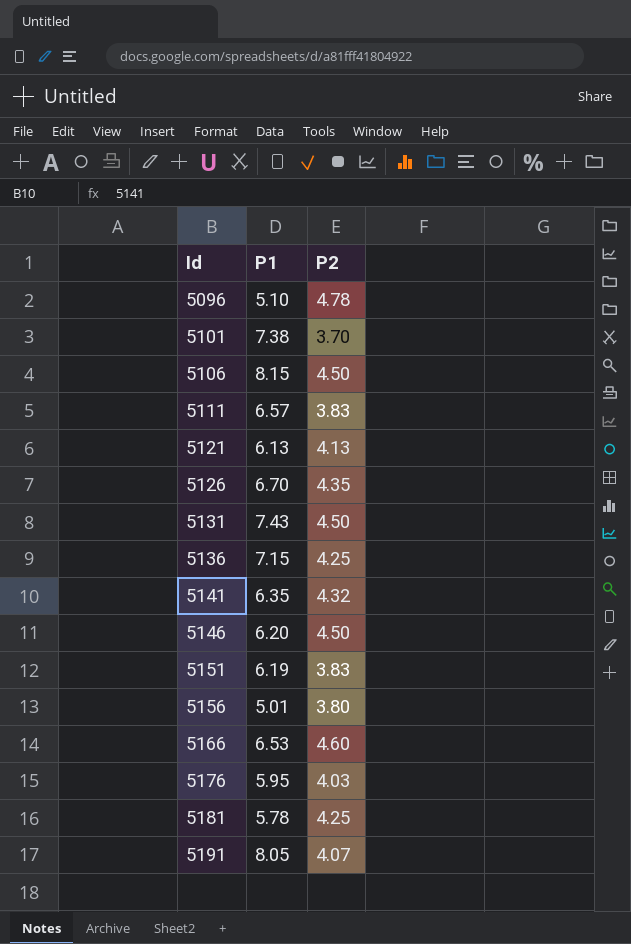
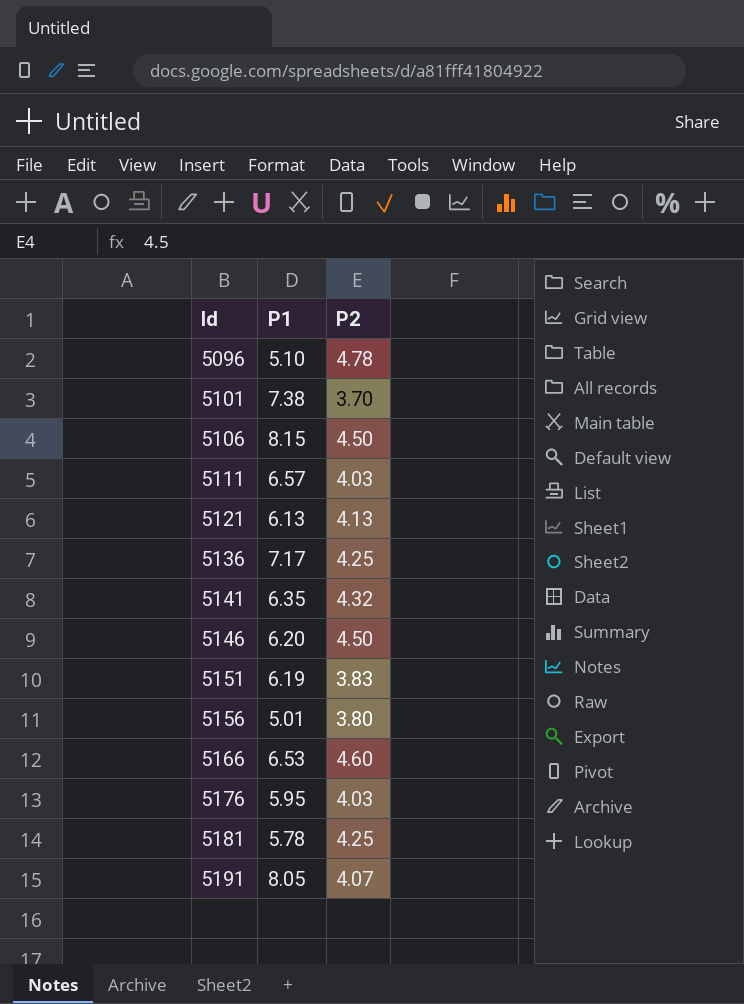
row 5126: 6.70 | 4.35 -> none
row 5131: 7.43 | 4.50 -> none
5111 | P2: 3.83 -> 4.03
5136 | P1: 7.15 -> 7.17

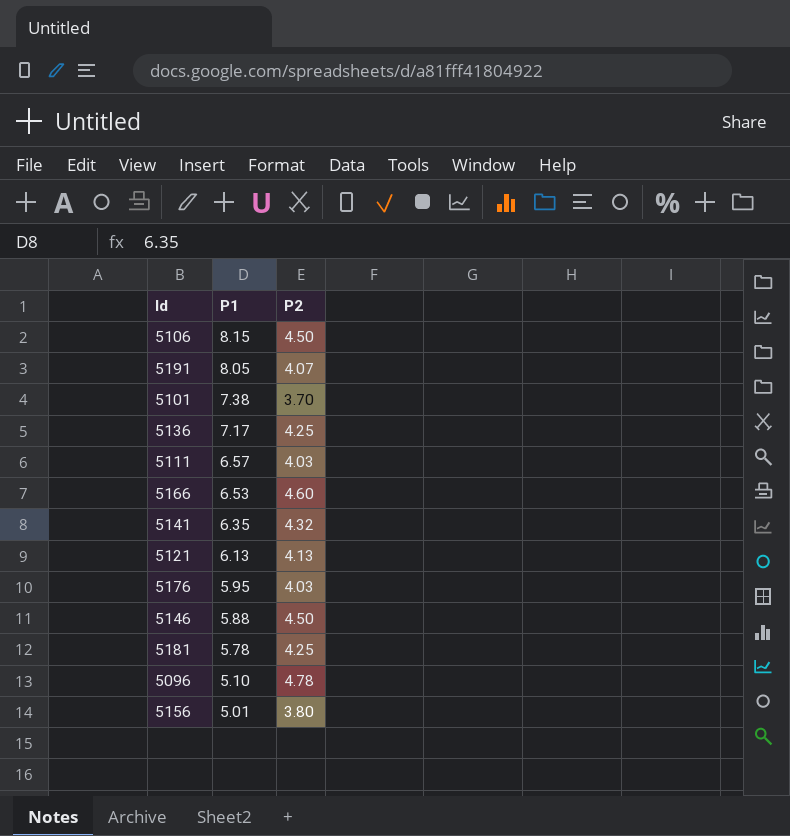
row order: Id ascending -> P1 descending
row 5151: 6.19 | 3.83 -> none
5146 | P1: 6.20 -> 5.88

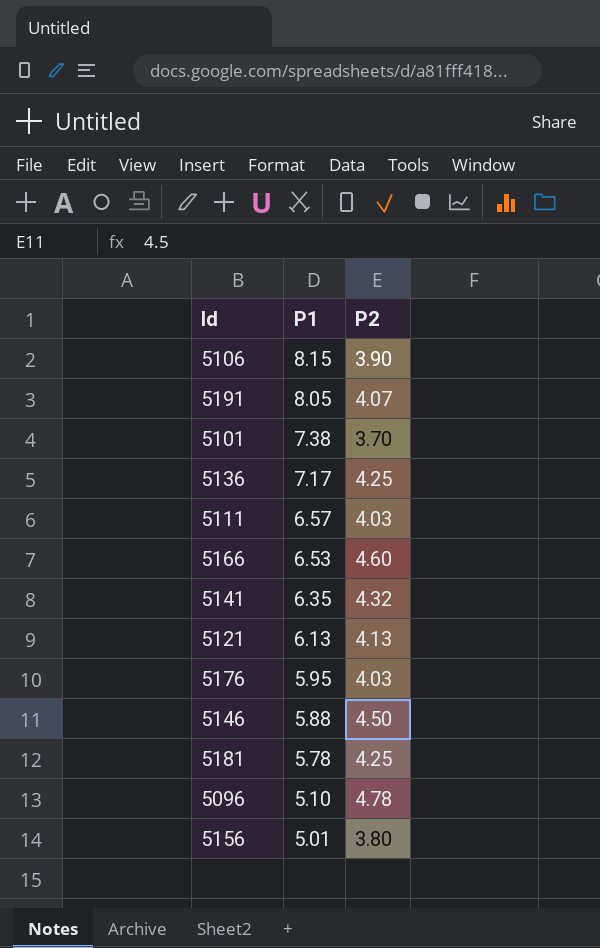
5106 | P2: 4.50 -> 3.90

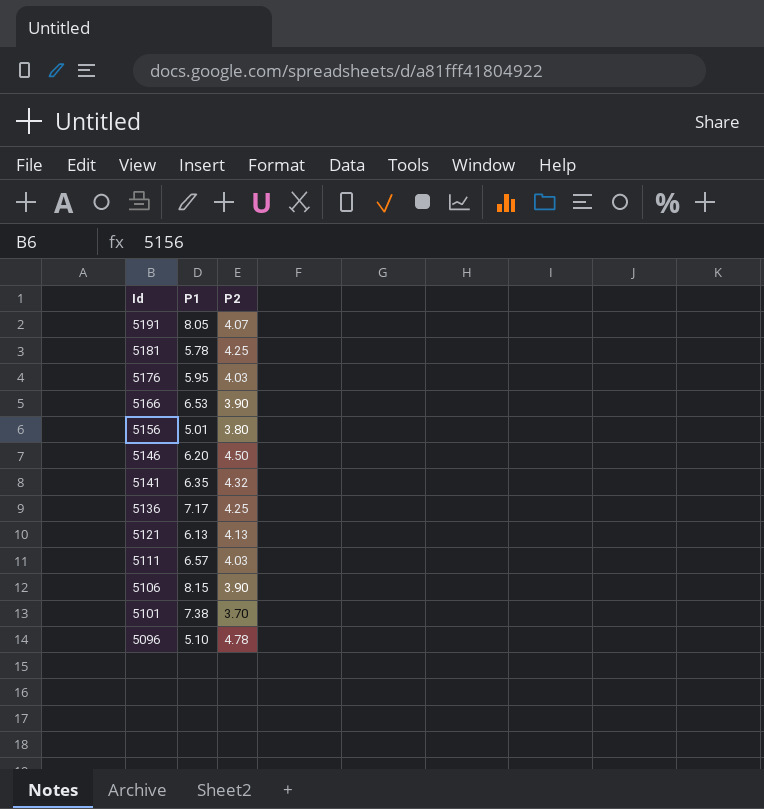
row order: P1 descending -> Id descending
5166 | P2: 4.60 -> 3.90
5146 | P1: 5.88 -> 6.20

